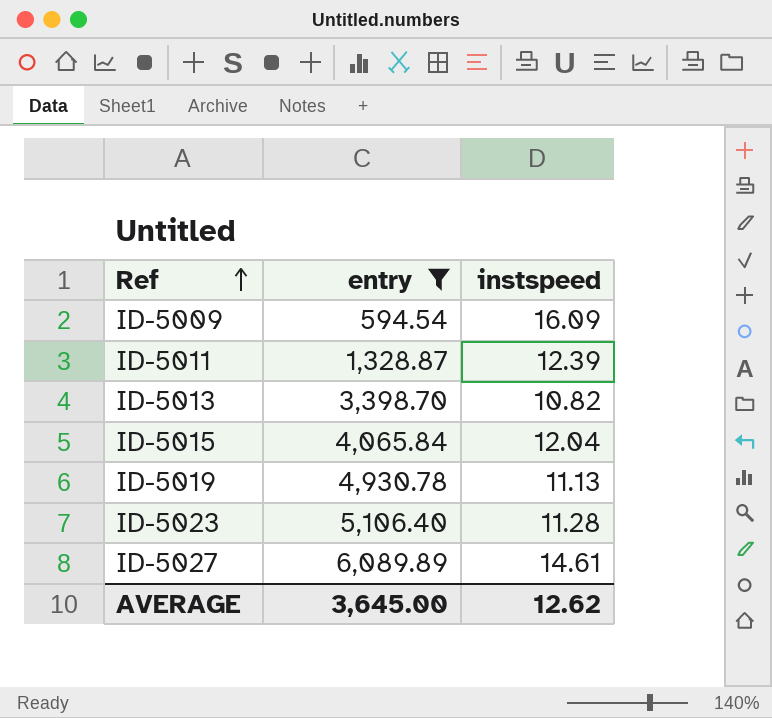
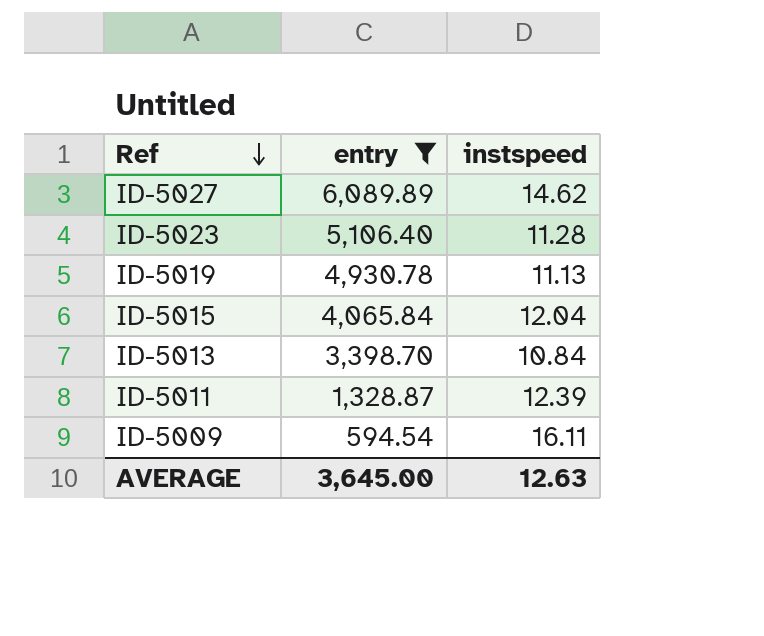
row order: Ref ascending -> Ref descending
ID-5027 | instspeed: 14.61 -> 14.62
ID-5013 | instspeed: 10.82 -> 10.84
ID-5009 | instspeed: 16.09 -> 16.11
AVERAGE | instspeed: 12.62 -> 12.63

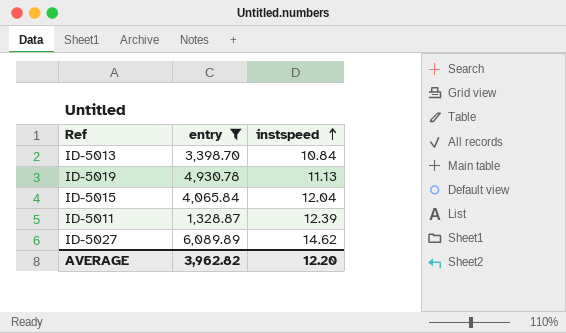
row order: Ref descending -> instspeed ascending
row ID-5023: 5,106.40 | 11.28 -> none
row ID-5009: 594.54 | 16.11 -> none
AVERAGE | entry: 3,645.00 -> 3,962.82
AVERAGE | instspeed: 12.63 -> 12.20

